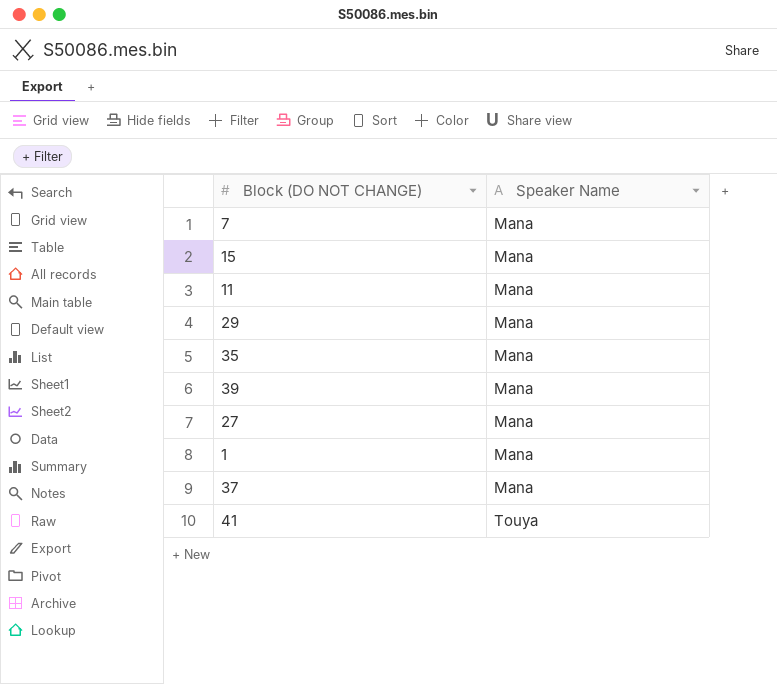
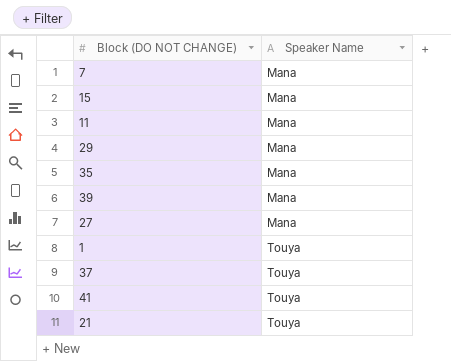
1 | Speaker Name: Mana -> Touya
37 | Speaker Name: Mana -> Touya
row 21: none -> Touya

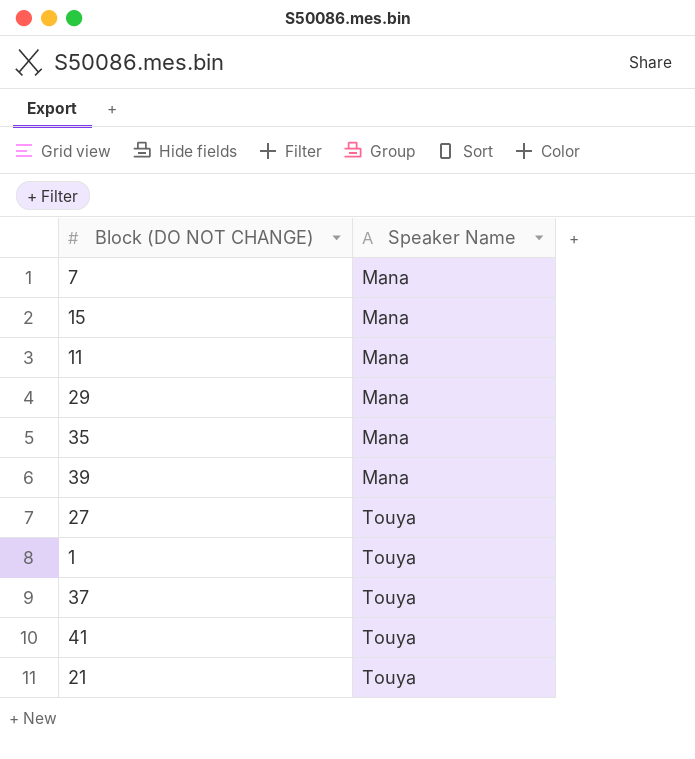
27 | Speaker Name: Mana -> Touya

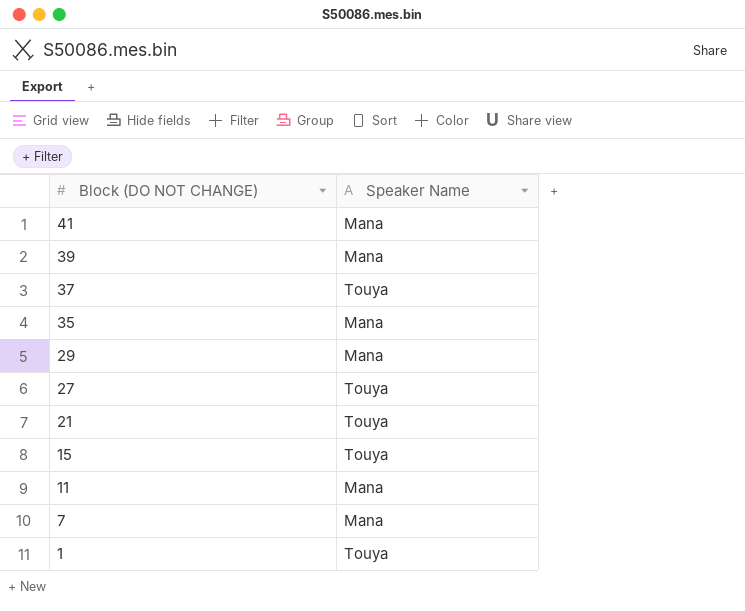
row order: Speaker Name ascending -> Block (DO NOT CHANGE) descending
41 | Speaker Name: Touya -> Mana
15 | Speaker Name: Mana -> Touya

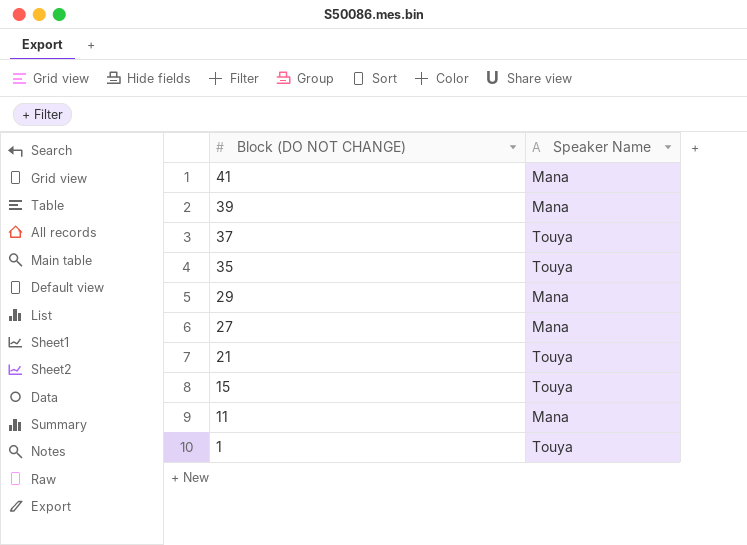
row 7: Mana -> none
35 | Speaker Name: Mana -> Touya
27 | Speaker Name: Touya -> Mana

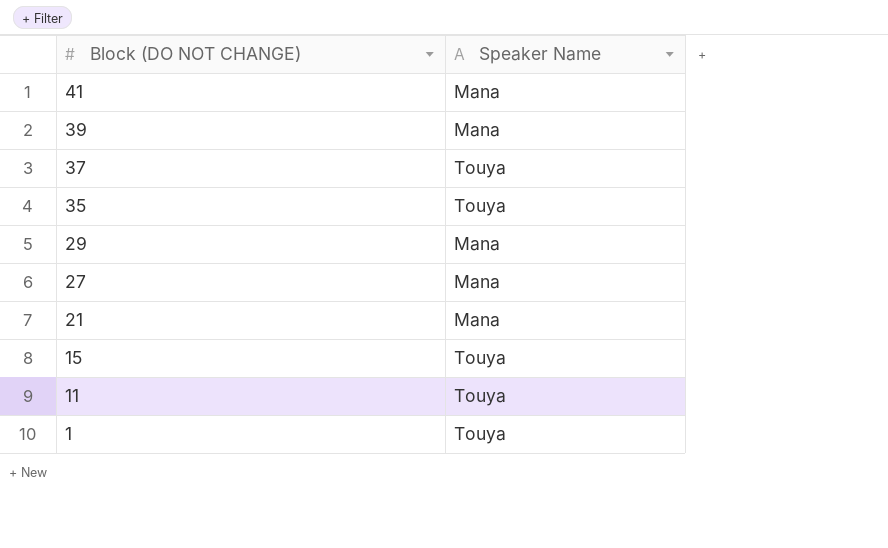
21 | Speaker Name: Touya -> Mana
11 | Speaker Name: Mana -> Touya

